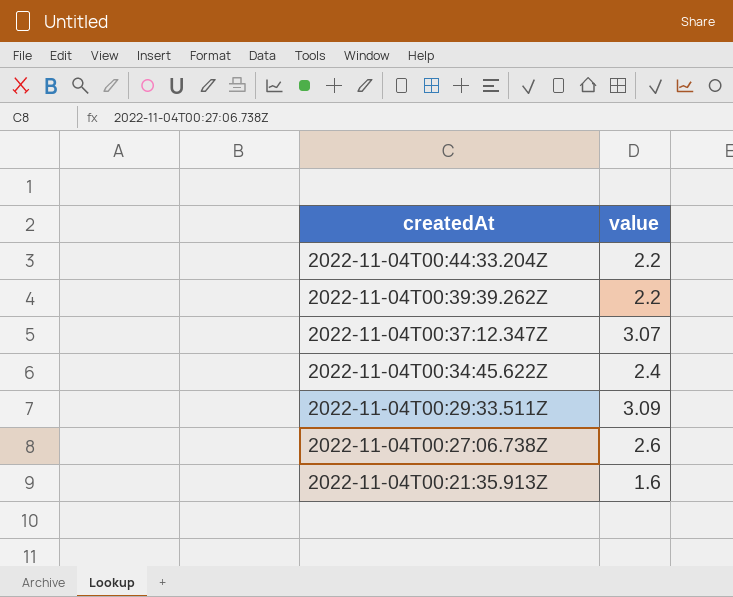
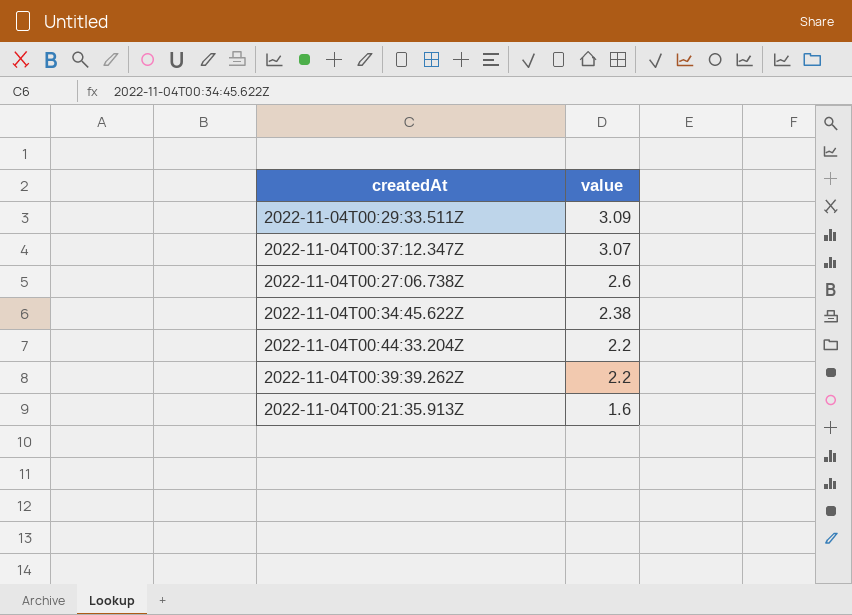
row order: createdAt descending -> value descending
2022-11-04T00:34:45.622Z | value: 2.4 -> 2.38

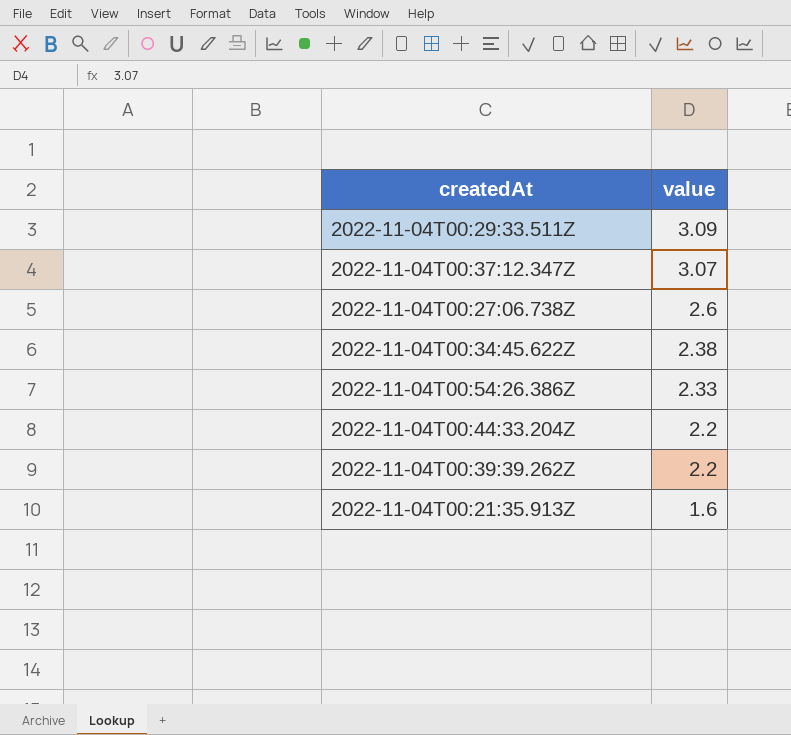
row 2022-11-04T00:54:26.386Z: none -> 2.33

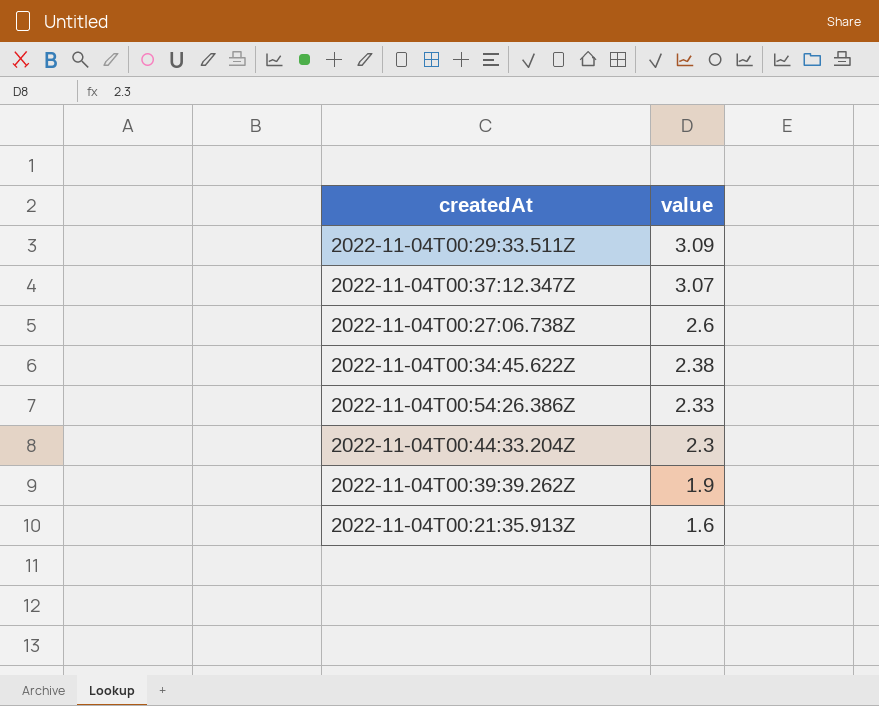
2022-11-04T00:44:33.204Z | value: 2.2 -> 2.3
2022-11-04T00:39:39.262Z | value: 2.2 -> 1.9

